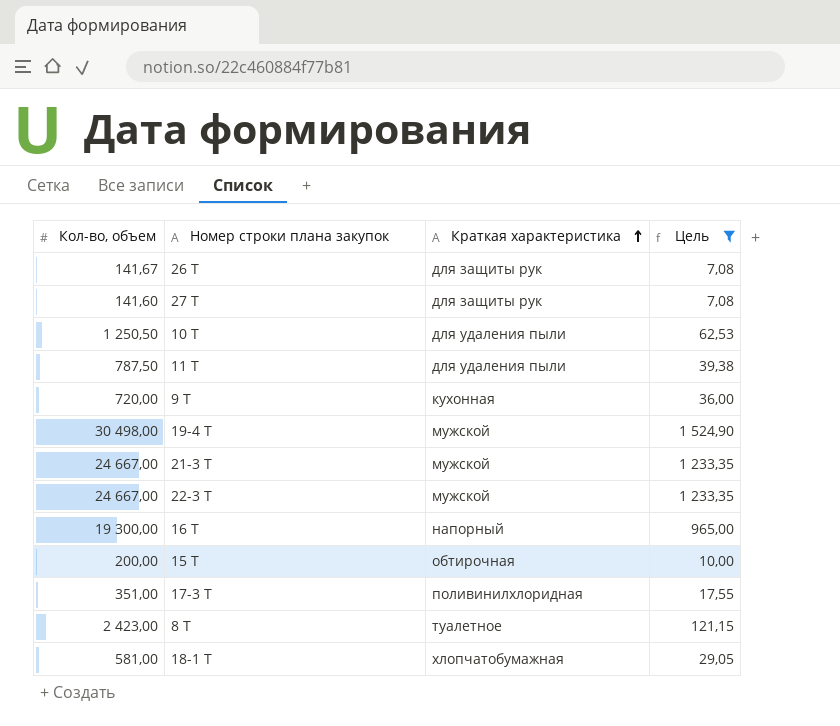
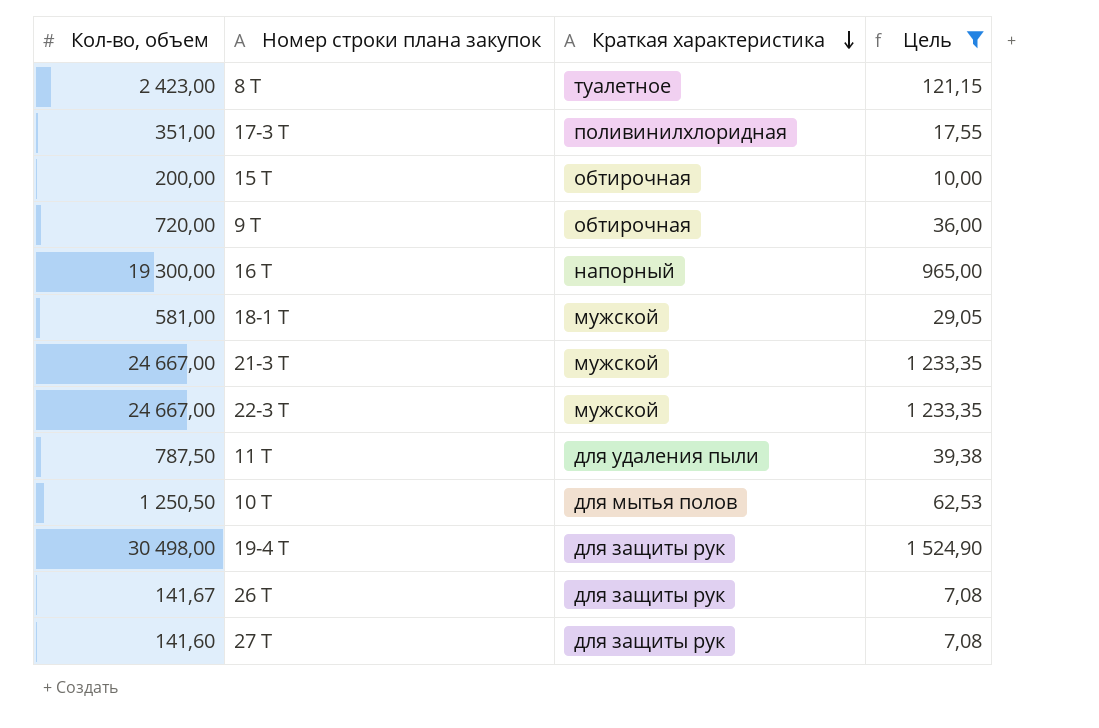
row order: Краткая характеристика ascending -> Краткая характеристика descending
9 Т | Краткая характеристика: кухонная -> обтирочная
18-1 Т | Краткая характеристика: хлопчатобумажная -> мужской
10 Т | Краткая характеристика: для удаления пыли -> для мытья полов
19-4 Т | Краткая характеристика: мужской -> для защиты рук

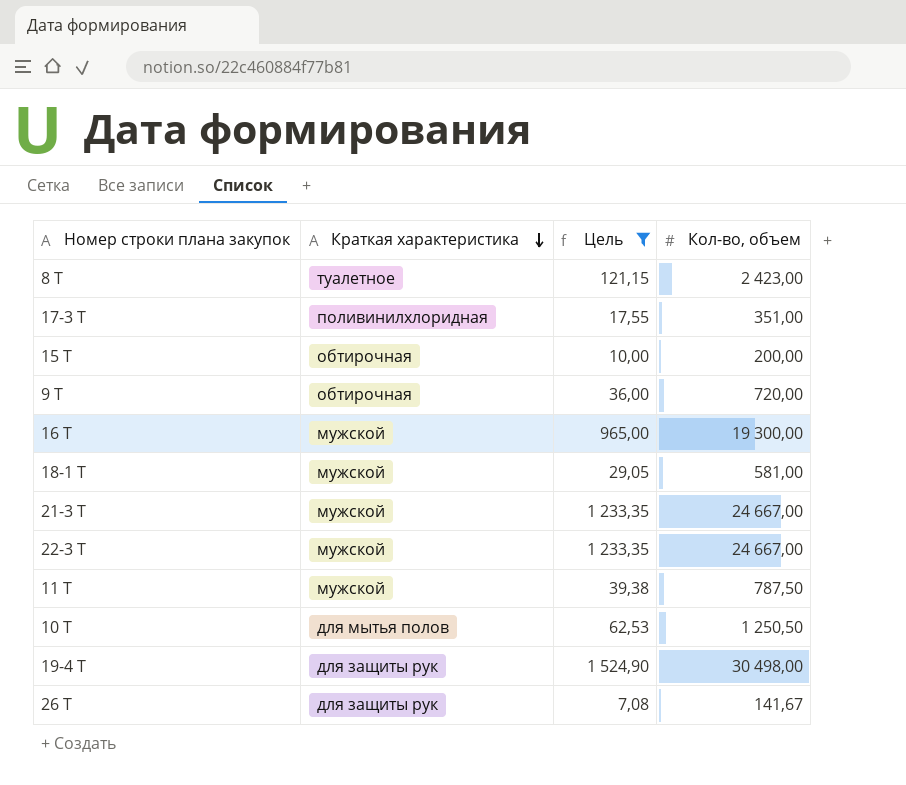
column Кол-во, объем | position: 1 -> 4
row 27 Т: 141,60 | для защиты рук | 7,08 -> none
16 Т | Краткая характеристика: напорный -> мужской
11 Т | Краткая характеристика: для удаления пыли -> мужской

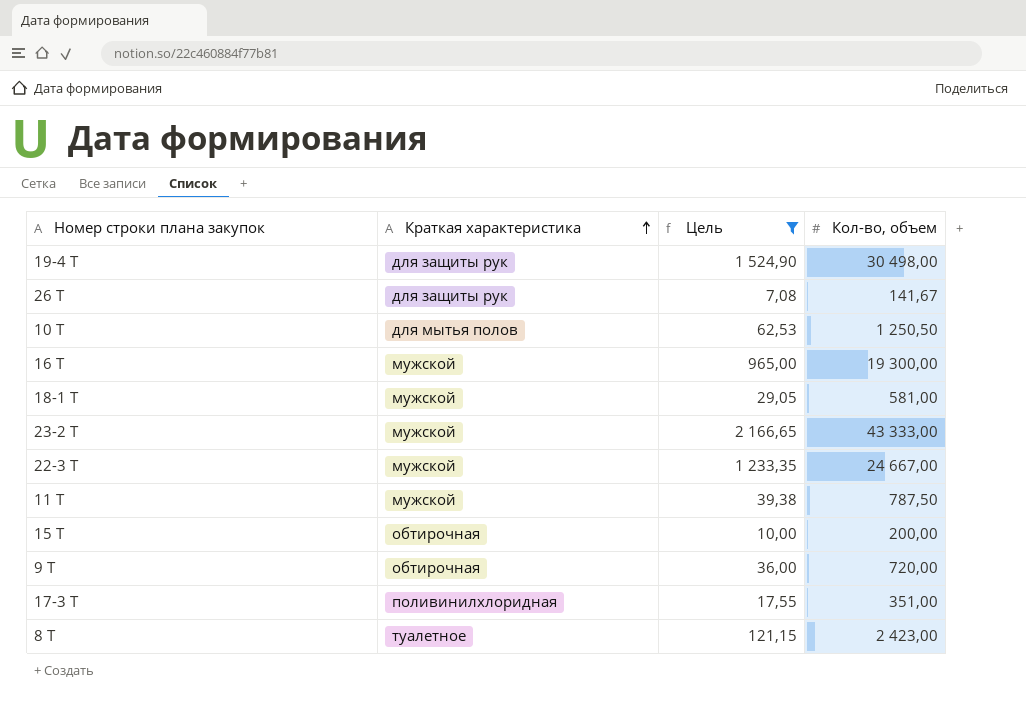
row order: Краткая характеристика descending -> Краткая характеристика ascending
row 21-3 Т: мужской | 1 233,35 | 24 667,00 -> none
row 23-2 Т: none -> мужской | 2 166,65 | 43 333,00

